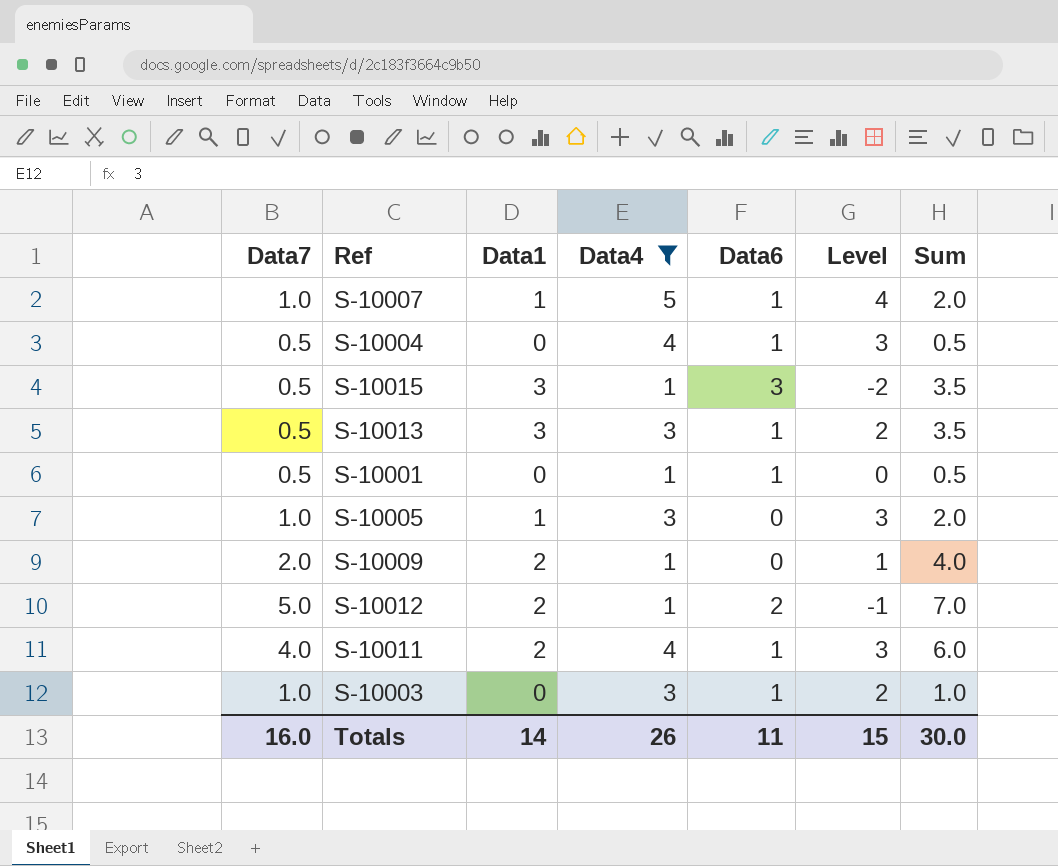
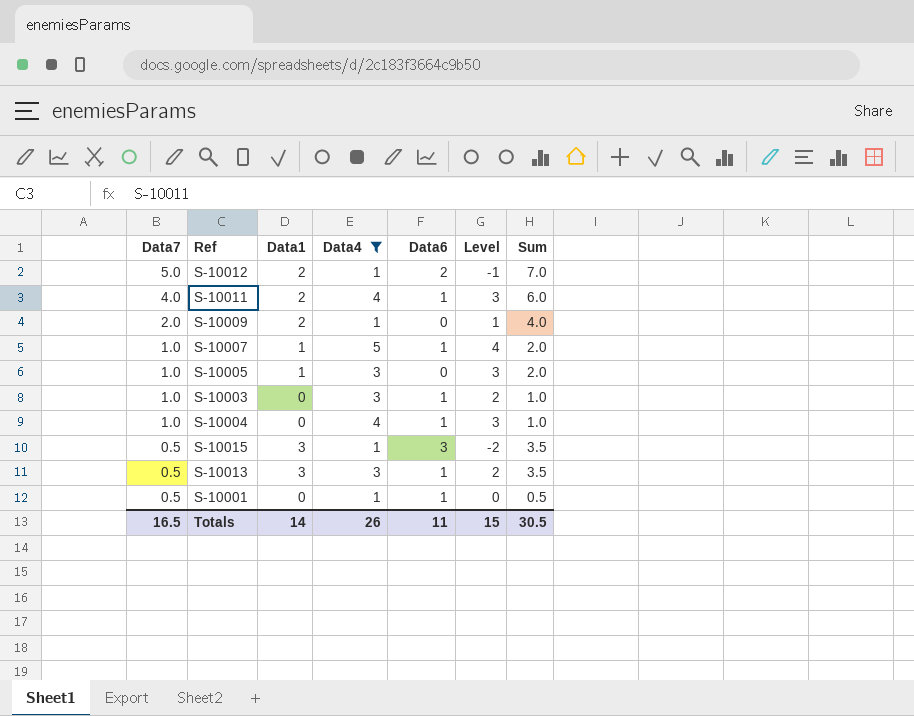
row order: none -> Data7 descending
S-10004 | Data7: 0.5 -> 1.0
S-10004 | Sum: 0.5 -> 1.0
Totals | Data7: 16.0 -> 16.5
Totals | Sum: 30.0 -> 30.5

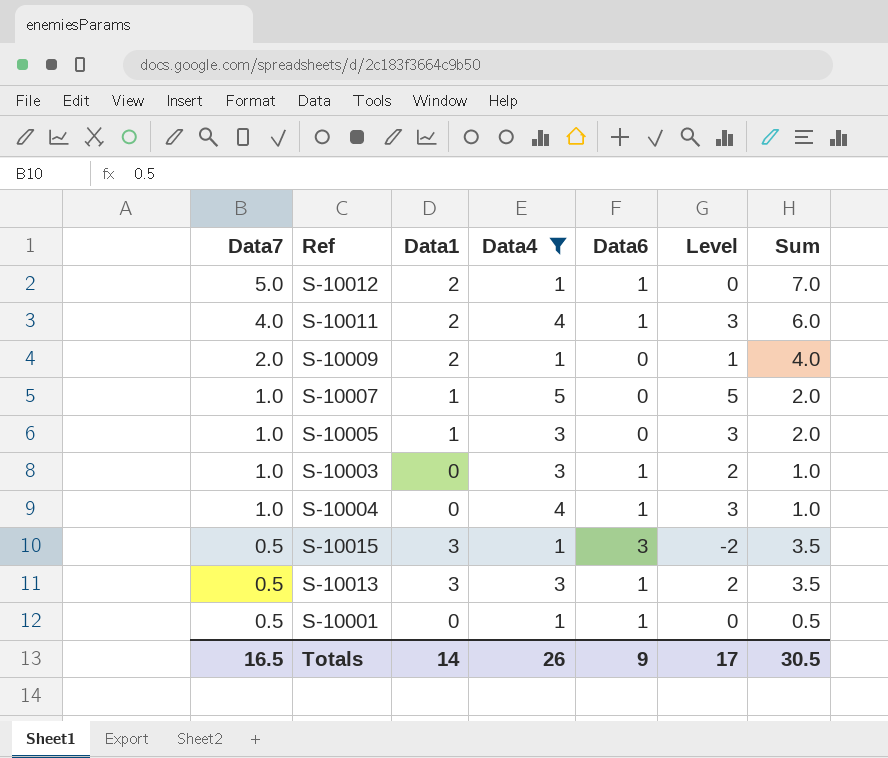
S-10012 | Data6: 2 -> 1
S-10012 | Level: -1 -> 0
S-10007 | Data6: 1 -> 0
S-10007 | Level: 4 -> 5
Totals | Data6: 11 -> 9
Totals | Level: 15 -> 17

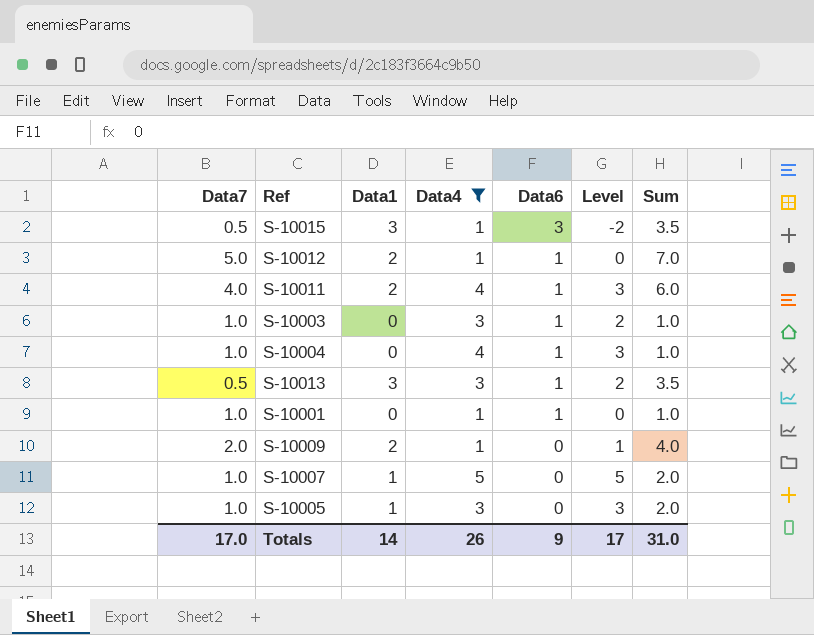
row order: Data7 descending -> Data6 descending
S-10001 | Data7: 0.5 -> 1.0
S-10001 | Sum: 0.5 -> 1.0
Totals | Data7: 16.5 -> 17.0
Totals | Sum: 30.5 -> 31.0

